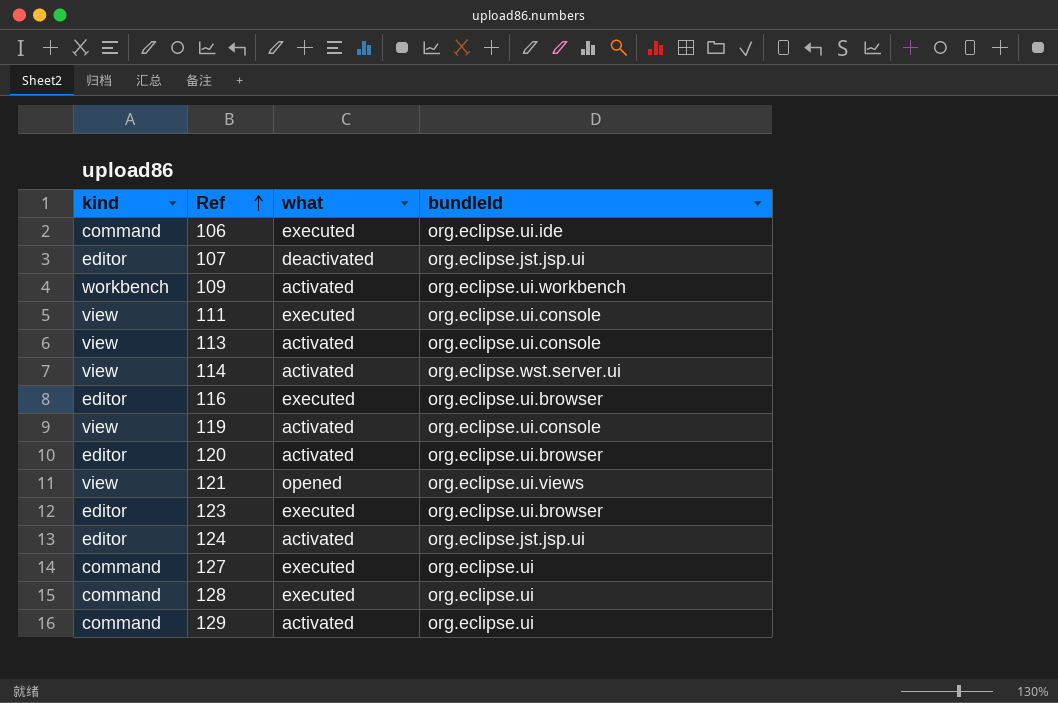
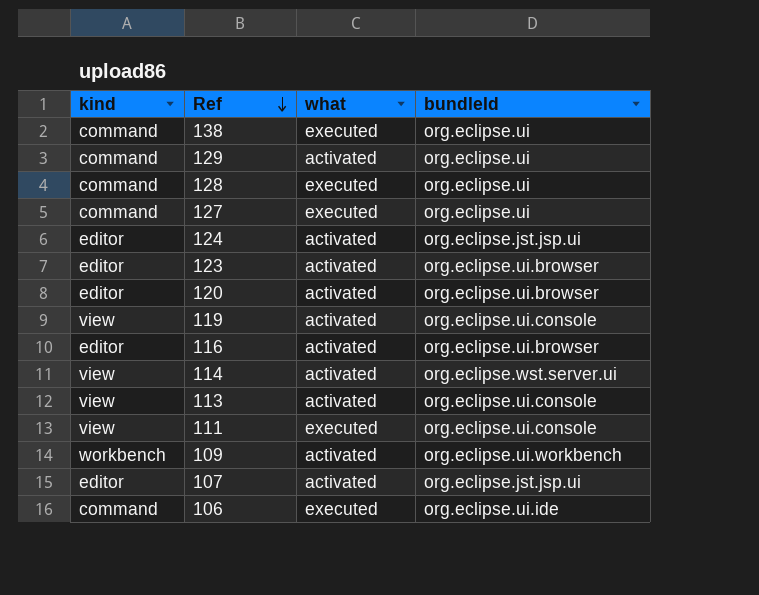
row order: Ref ascending -> Ref descending
row 121: view | opened | org.eclipse.ui.views -> none
row 138: none -> command | executed | org.eclipse.ui
123 | what: executed -> activated
116 | what: executed -> activated
107 | what: deactivated -> activated

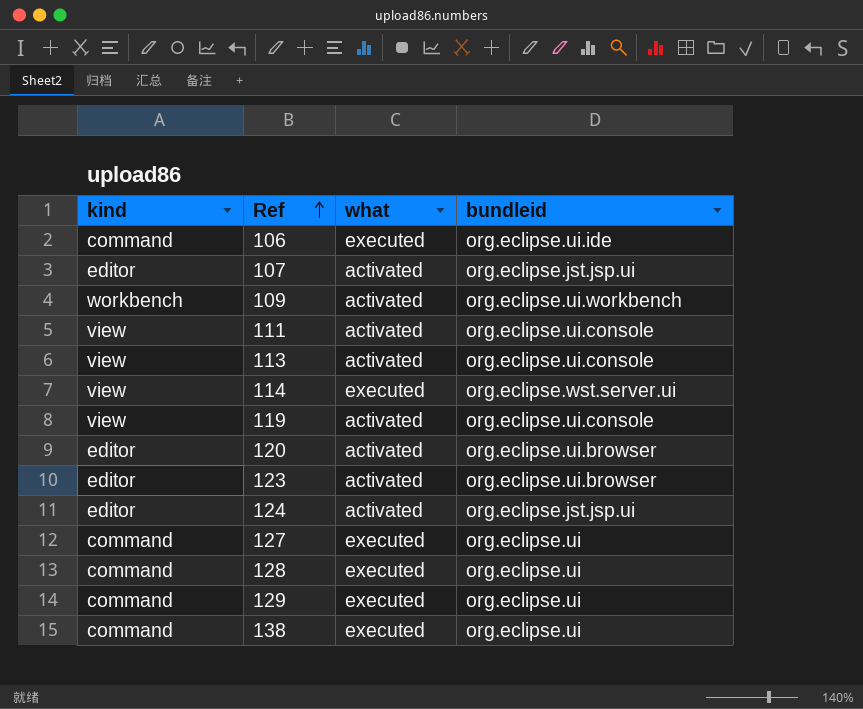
row order: Ref descending -> Ref ascending
column name: bundleId -> bundleid
row 116: editor | activated | org.eclipse.ui.browser -> none
111 | what: executed -> activated
114 | what: activated -> executed
129 | what: activated -> executed

